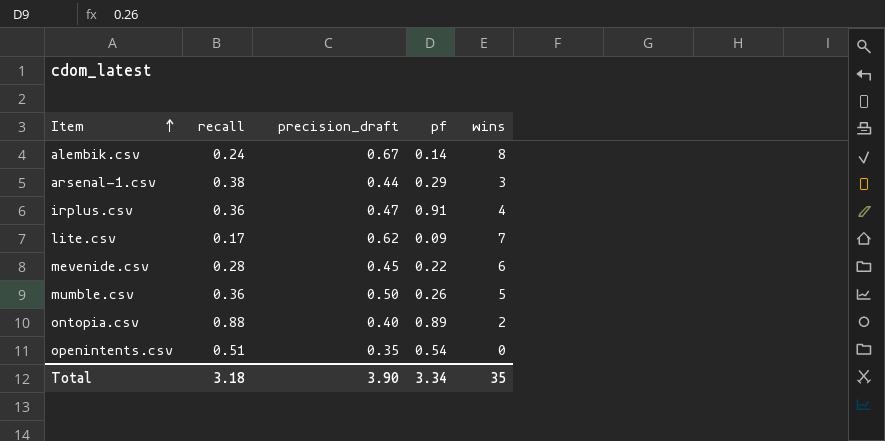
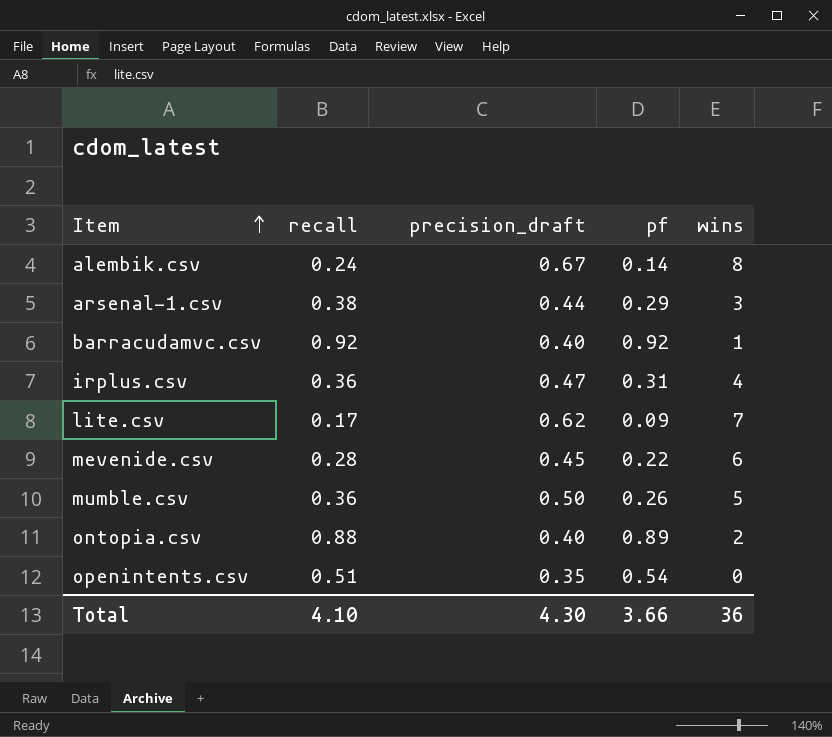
row barracudamvc.csv: none -> 0.92 | 0.40 | 0.92 | 1
irplus.csv | pf: 0.91 -> 0.31
Total | recall: 3.18 -> 4.10
Total | precision_draft: 3.90 -> 4.30
Total | pf: 3.34 -> 3.66
Total | wins: 35 -> 36

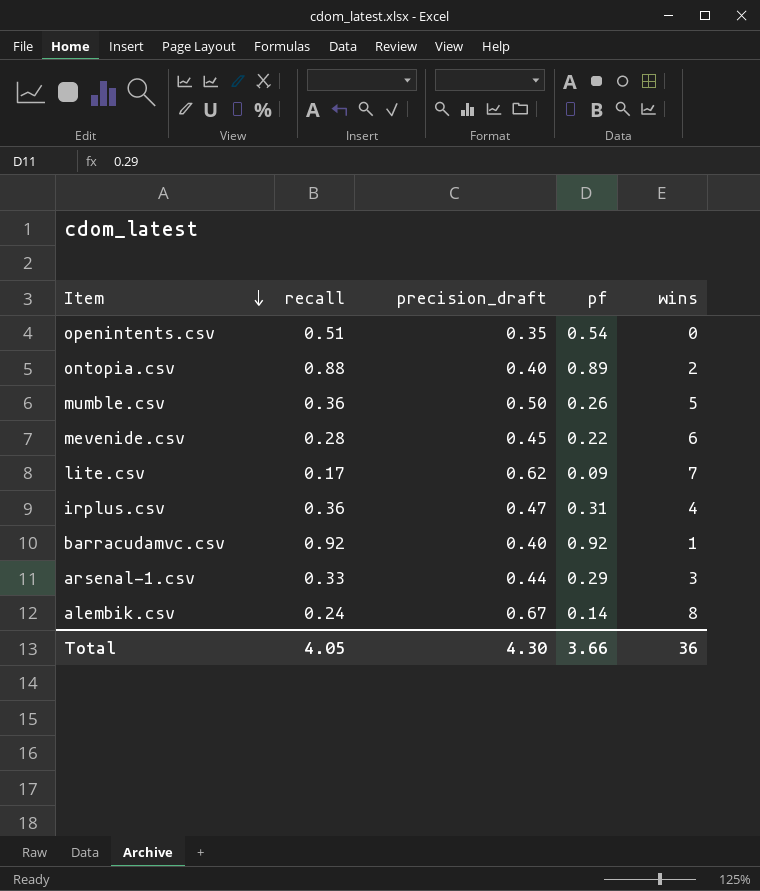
row order: Item ascending -> Item descending
arsenal-1.csv | recall: 0.38 -> 0.33
Total | recall: 4.10 -> 4.05

